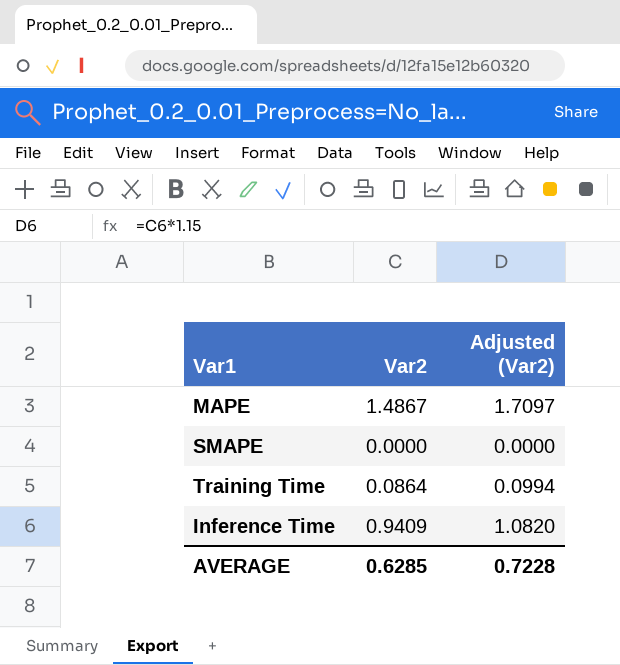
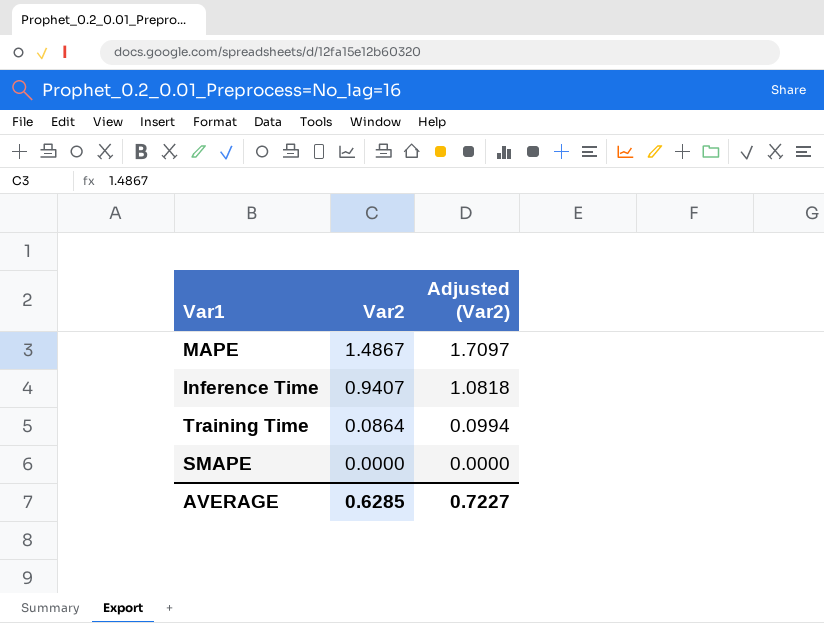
row order: none -> Var2 descending
Inference Time | Var2: 0.9409 -> 0.9407
Inference Time | Adjusted (Var2): 1.0820 -> 1.0818
AVERAGE | Adjusted (Var2): 0.7228 -> 0.7227

